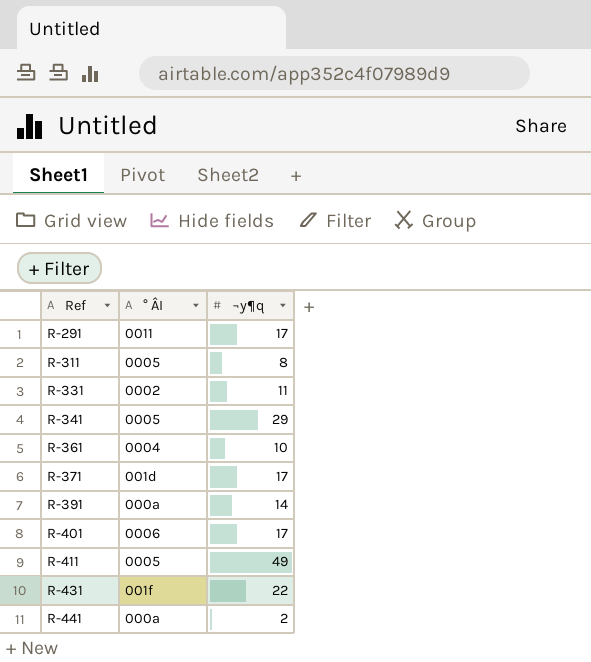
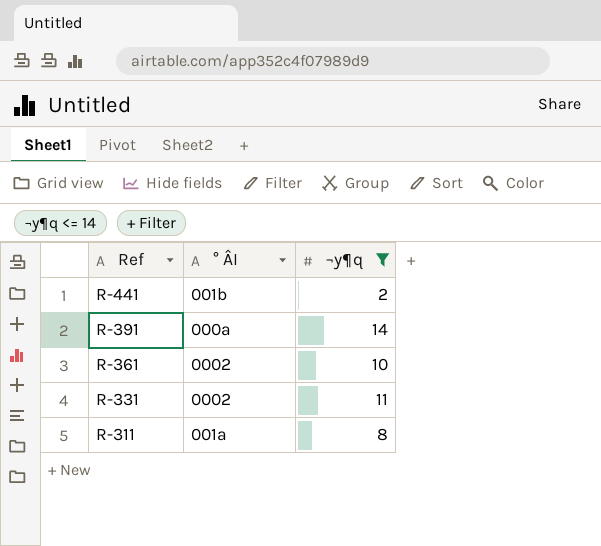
filter: none -> ¬y¶q <= 14
row order: Ref ascending -> Ref descending
R-441 | ° ÂI: 000a -> 001b
R-361 | ° ÂI: 0004 -> 0002
R-311 | ° ÂI: 0005 -> 001a

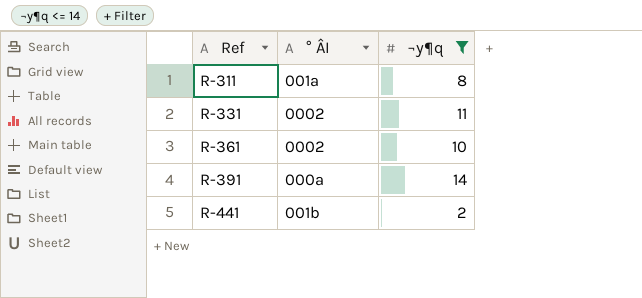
row order: Ref descending -> Ref ascending

